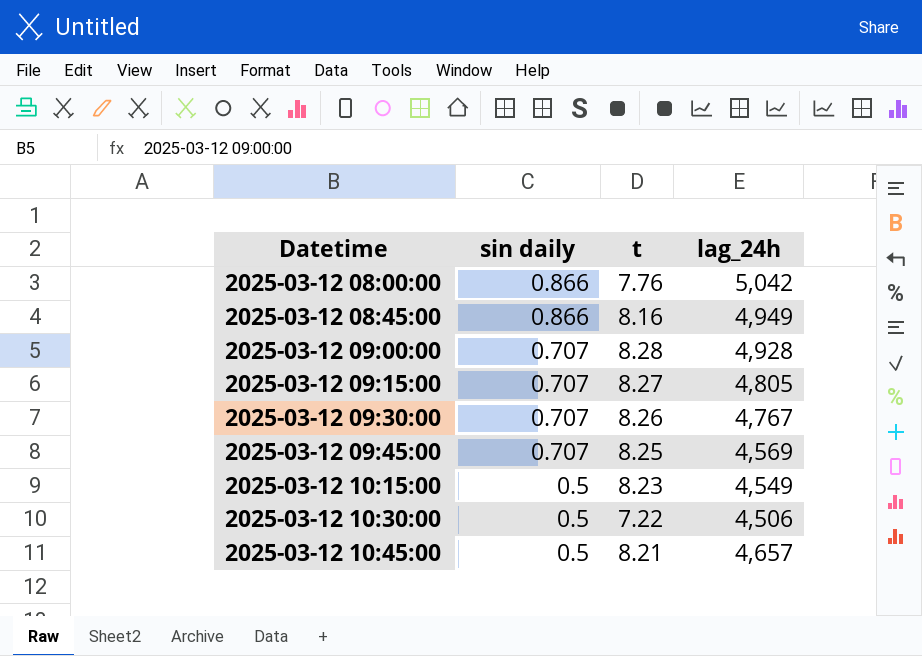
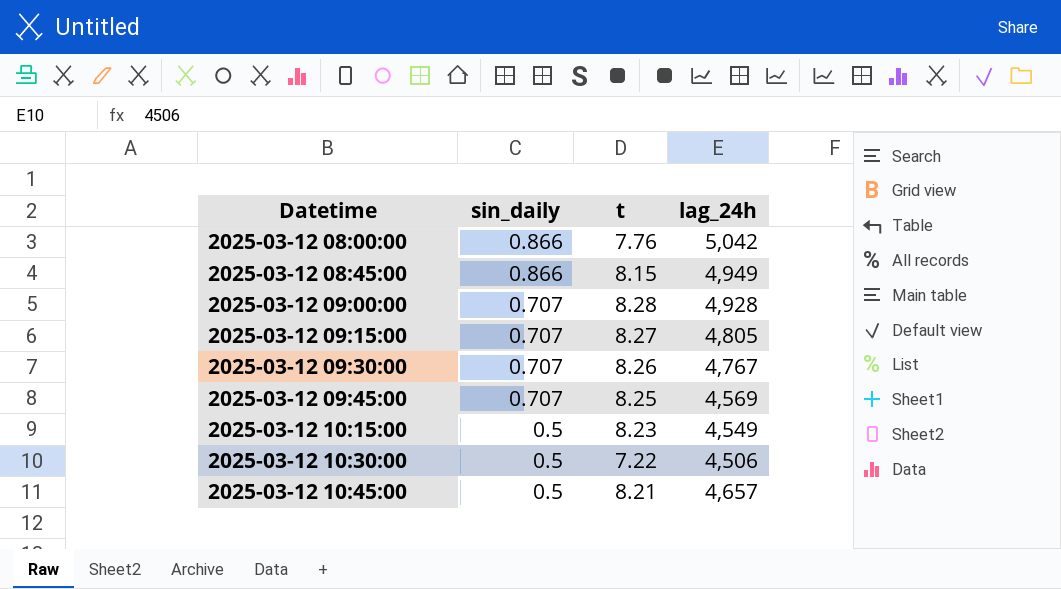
column name: sin daily -> sin_daily
2025-03-12 08:45:00 | t: 8.16 -> 8.15

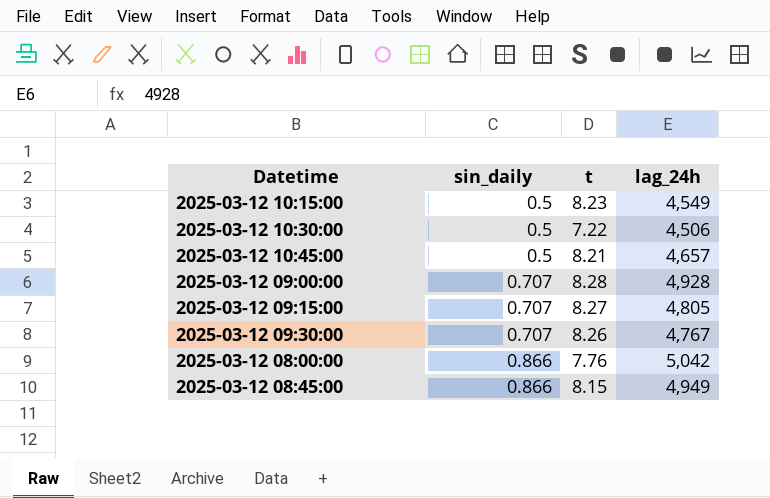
row order: Datetime ascending -> sin_daily ascending
row 2025-03-12 09:45:00: 0.707 | 8.25 | 4,569 -> none

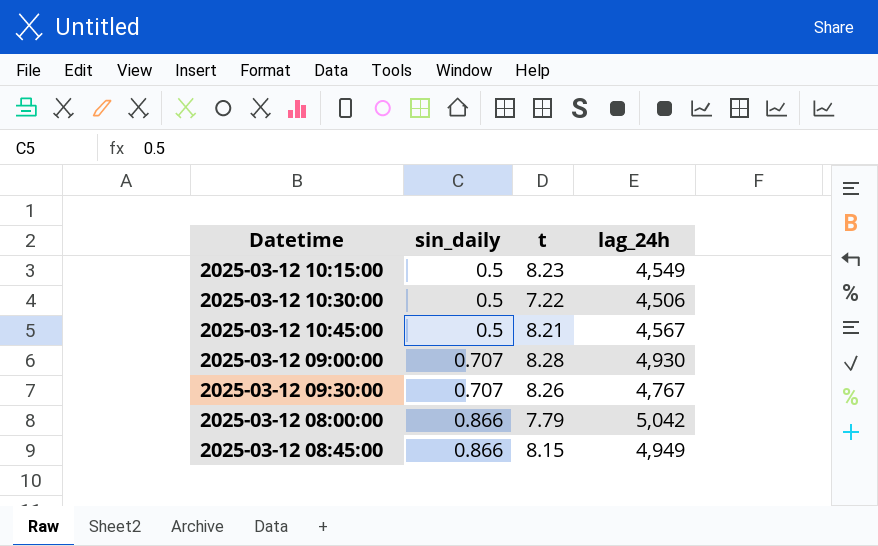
row 2025-03-12 09:15:00: 0.707 | 8.27 | 4,805 -> none
2025-03-12 10:45:00 | lag_24h: 4,657 -> 4,567
2025-03-12 09:00:00 | lag_24h: 4,928 -> 4,930
2025-03-12 08:00:00 | t: 7.76 -> 7.79

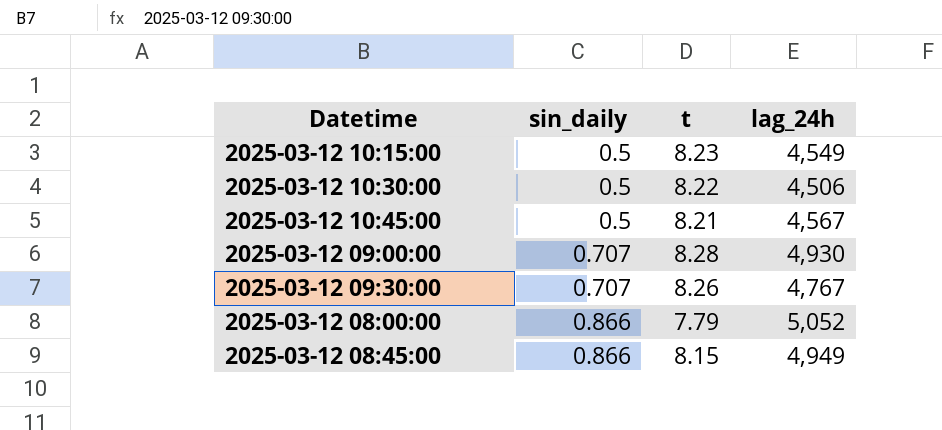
2025-03-12 10:30:00 | t: 7.22 -> 8.22
2025-03-12 08:00:00 | lag_24h: 5,042 -> 5,052

